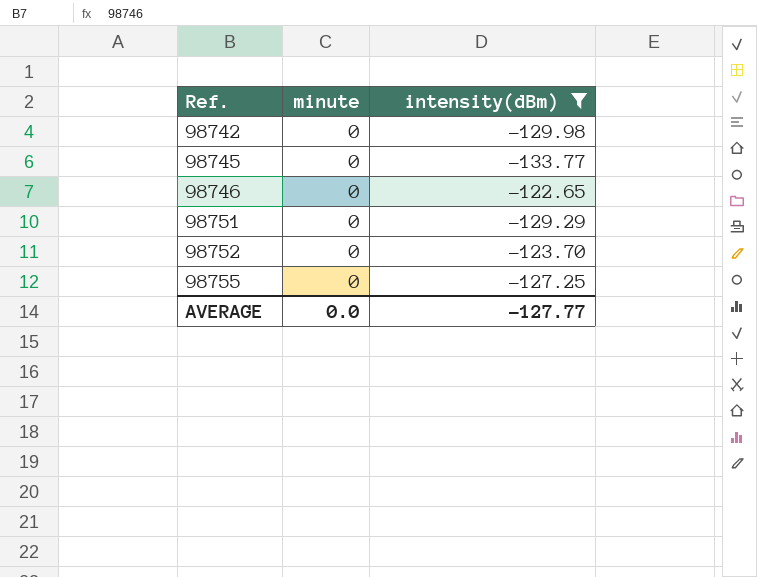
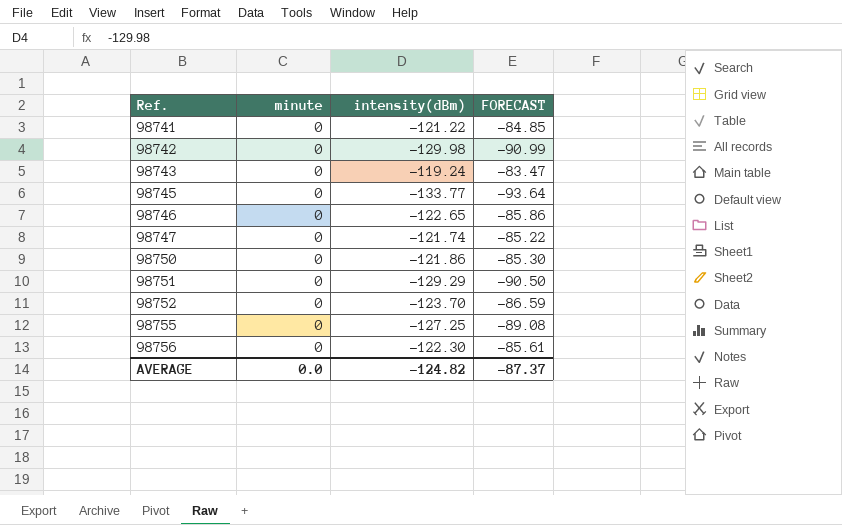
filter: intensity(dBm) <= -122.65 -> none
column FORECAST | formula: none -> [intensity(dBm)] * 0.7
AVERAGE | intensity(dBm): -127.77 -> -124.82

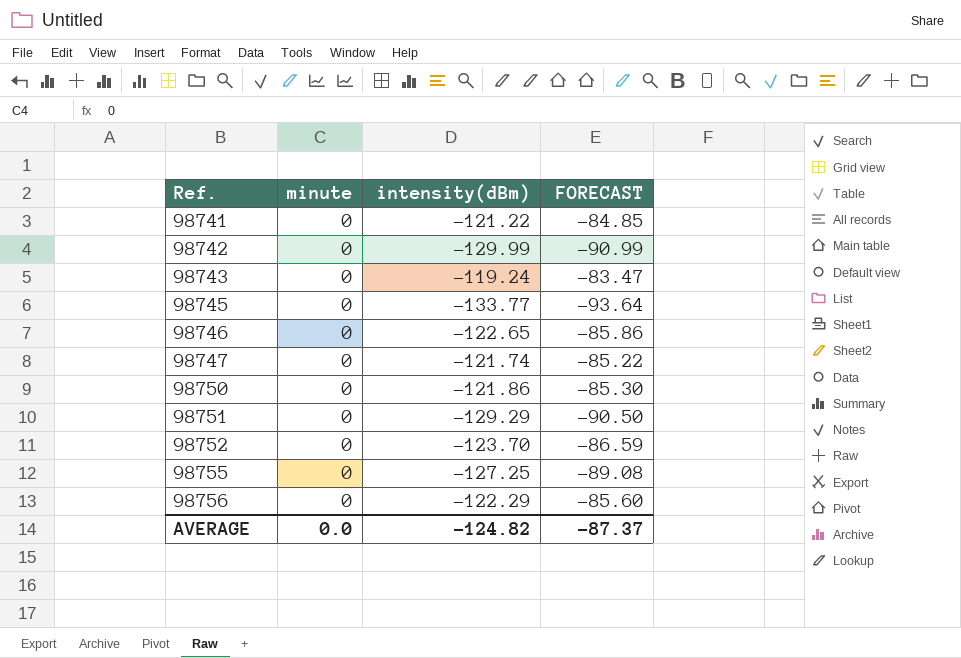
98742 | intensity(dBm): -129.98 -> -129.99
98756 | intensity(dBm): -122.30 -> -122.29
98756 | FORECAST: -85.61 -> -85.60

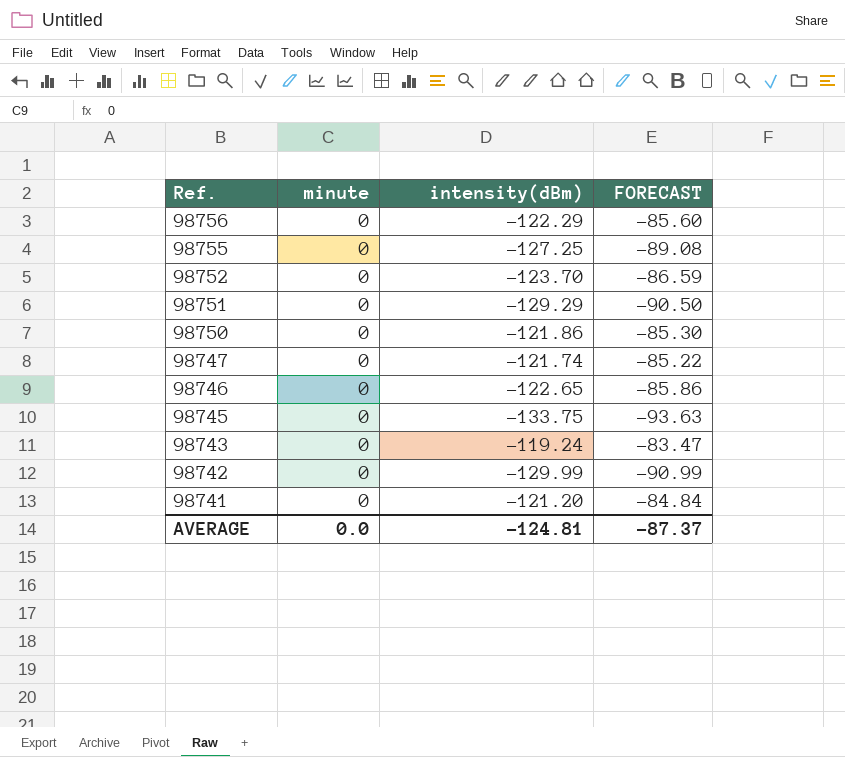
row order: Ref. ascending -> Ref. descending
98745 | intensity(dBm): -133.77 -> -133.75
98745 | FORECAST: -93.64 -> -93.63
98741 | intensity(dBm): -121.22 -> -121.20
98741 | FORECAST: -84.85 -> -84.84
AVERAGE | intensity(dBm): -124.82 -> -124.81

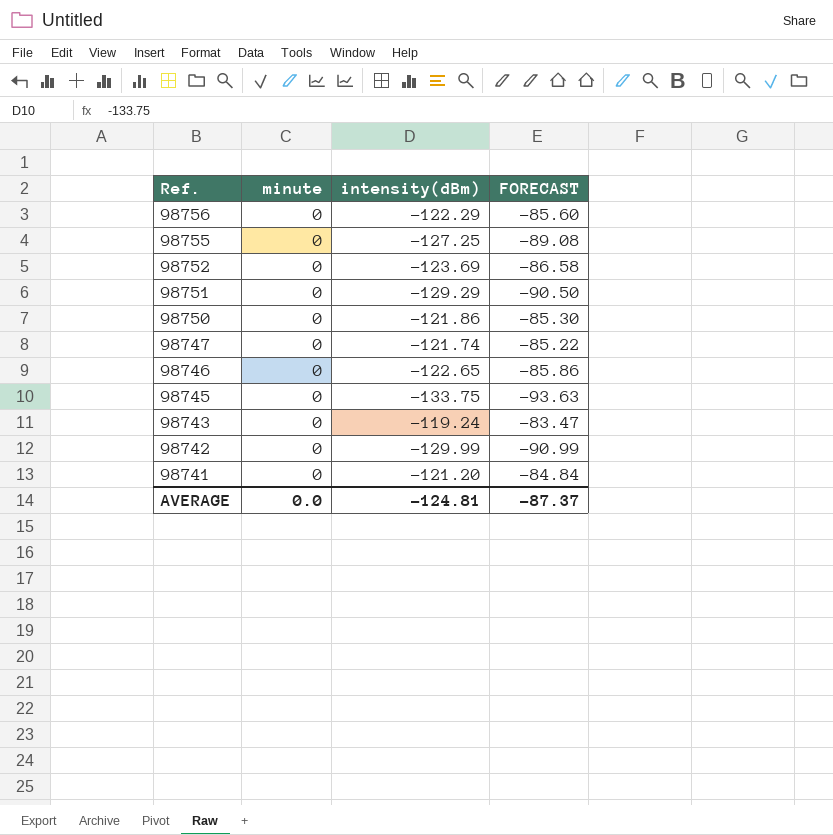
98752 | intensity(dBm): -123.70 -> -123.69
98752 | FORECAST: -86.59 -> -86.58

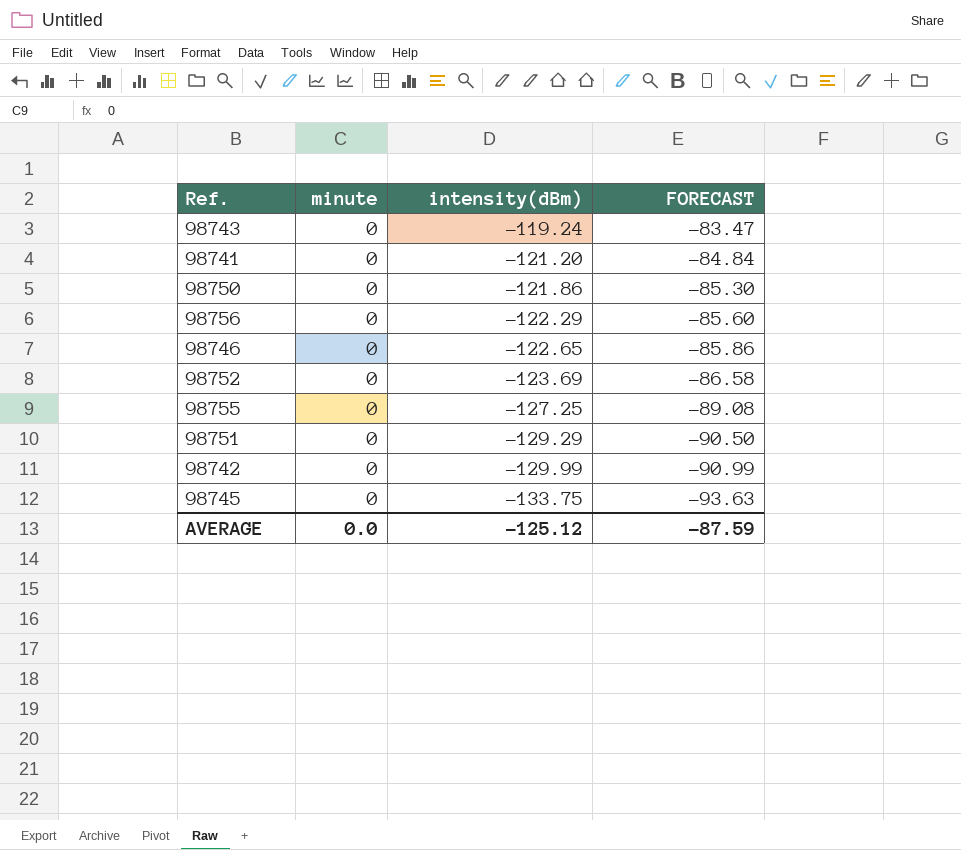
row order: Ref. descending -> intensity(dBm) descending
row 98747: 0 | -121.74 | -85.22 -> none
AVERAGE | intensity(dBm): -124.81 -> -125.12
AVERAGE | FORECAST: -87.37 -> -87.59

